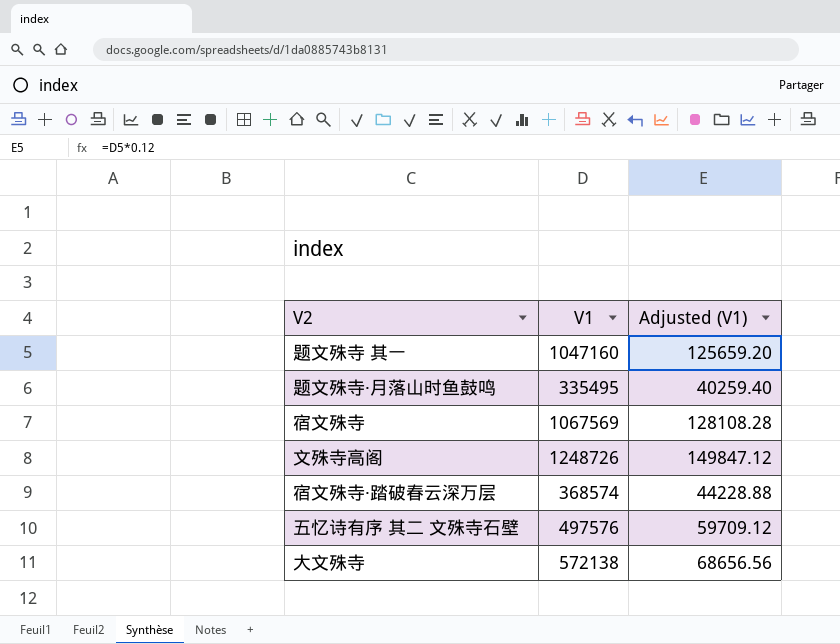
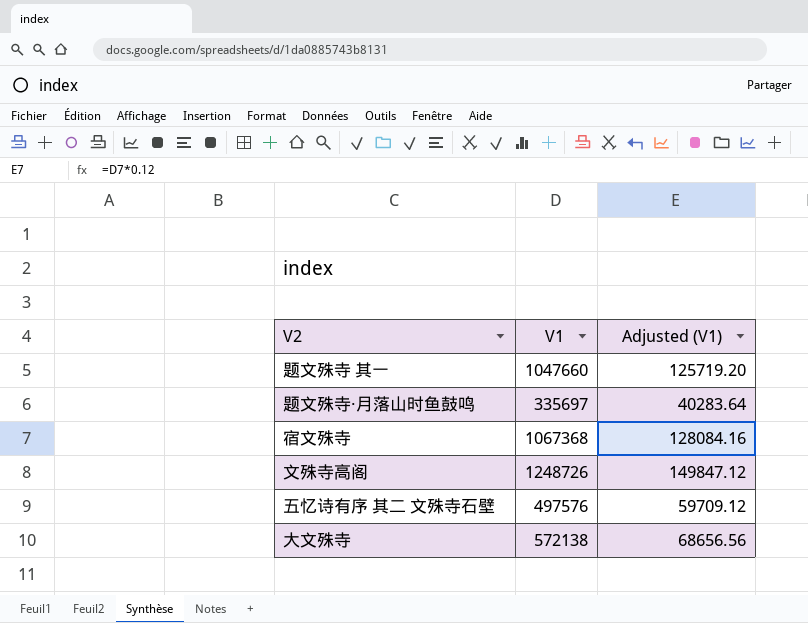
row 宿文殊寺·踏破春云深万层: 368574 | 44228.88 -> none
题文殊寺 其一 | V1: 1047160 -> 1047660
题文殊寺 其一 | Adjusted (V1): 125659.20 -> 125719.20
题文殊寺·月落山时鱼鼓鸣 | V1: 335495 -> 335697
题文殊寺·月落山时鱼鼓鸣 | Adjusted (V1): 40259.40 -> 40283.64
宿文殊寺 | V1: 1067569 -> 1067368
宿文殊寺 | Adjusted (V1): 128108.28 -> 128084.16

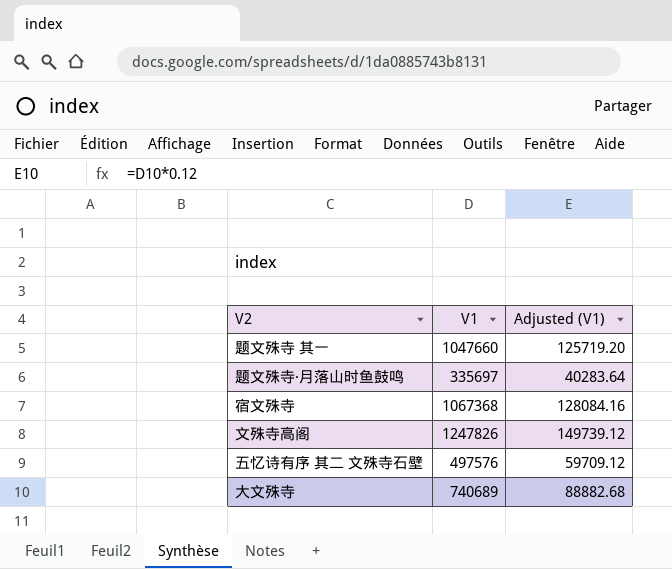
文殊寺高阁 | V1: 1248726 -> 1247826
文殊寺高阁 | Adjusted (V1): 149847.12 -> 149739.12
大文殊寺 | V1: 572138 -> 740689
大文殊寺 | Adjusted (V1): 68656.56 -> 88882.68

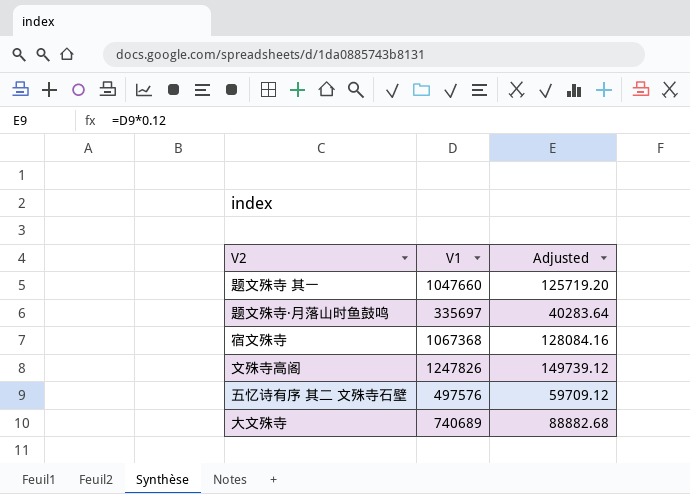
column name: Adjusted (V1) -> Adjusted

